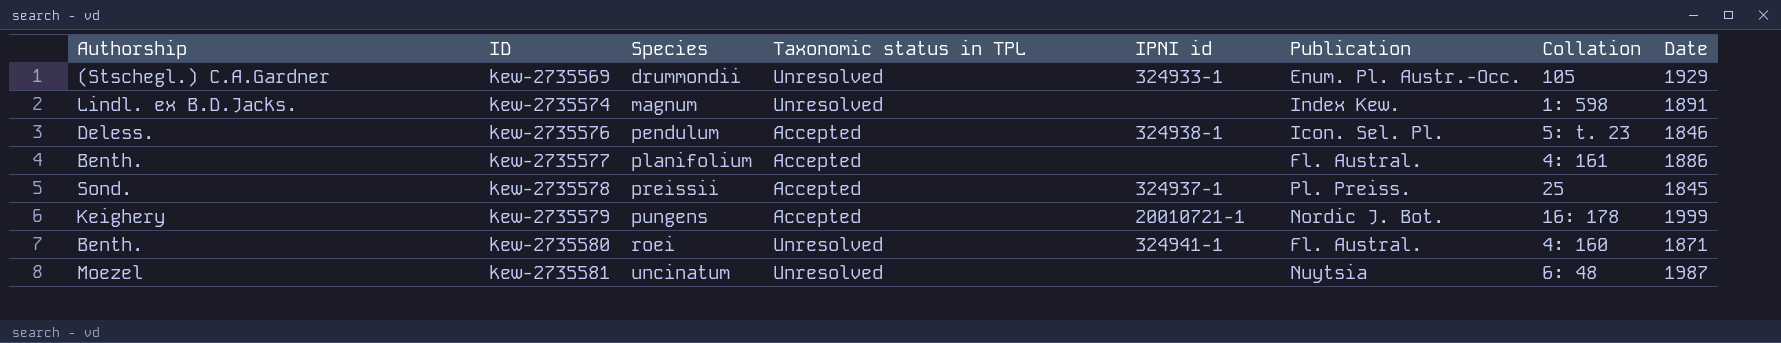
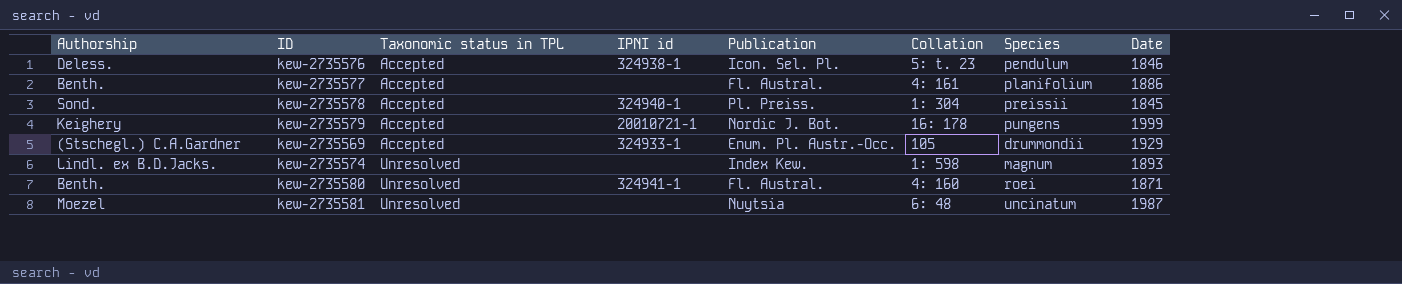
row order: ID ascending -> Taxonomic status in TPL ascending
column Species | position: 3 -> 7
kew-2735578 | IPNI id: 324937-1 -> 324940-1
kew-2735578 | Collation: 25 -> 1: 304
kew-2735569 | Taxonomic status in TPL: Unresolved -> Accepted
kew-2735574 | Date: 1891 -> 1893

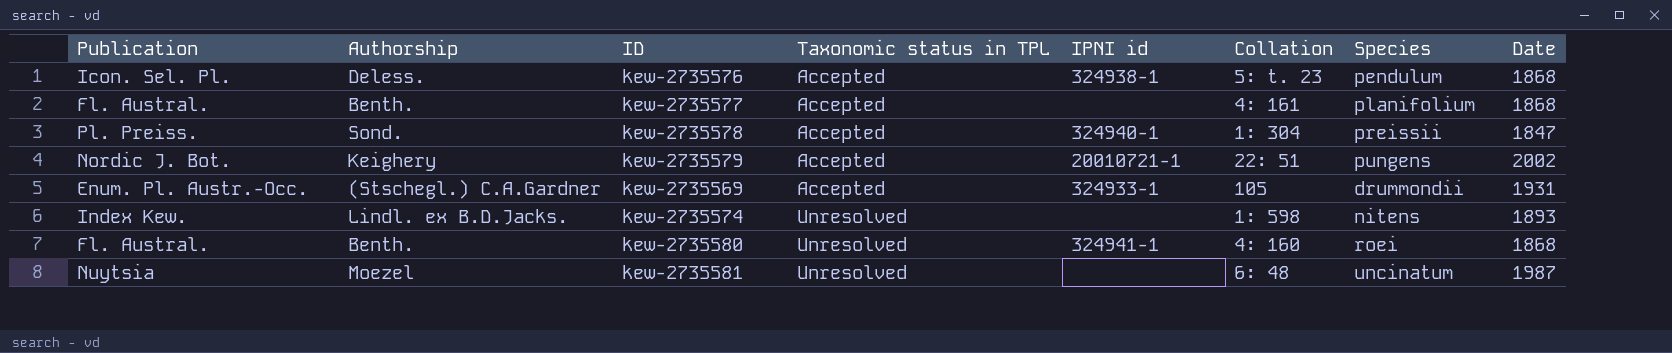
column Publication | position: 5 -> 1
kew-2735576 | Date: 1846 -> 1868
kew-2735577 | Date: 1886 -> 1868
kew-2735578 | Date: 1845 -> 1847
kew-2735579 | Collation: 16: 178 -> 22: 51
kew-2735579 | Date: 1999 -> 2002
kew-2735569 | Date: 1929 -> 1931
kew-2735574 | Species: magnum -> nitens
kew-2735580 | Date: 1871 -> 1868

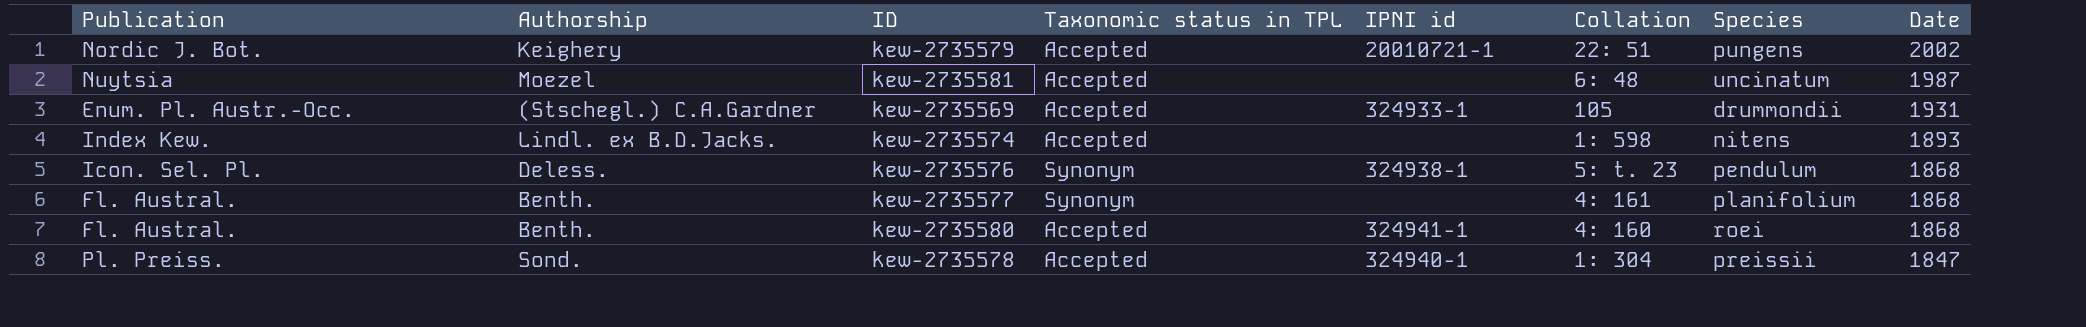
row order: Taxonomic status in TPL ascending -> Date descending
kew-2735581 | Taxonomic status in TPL: Unresolved -> Accepted
kew-2735574 | Taxonomic status in TPL: Unresolved -> Accepted
kew-2735576 | Taxonomic status in TPL: Accepted -> Synonym
kew-2735577 | Taxonomic status in TPL: Accepted -> Synonym
kew-2735580 | Taxonomic status in TPL: Unresolved -> Accepted

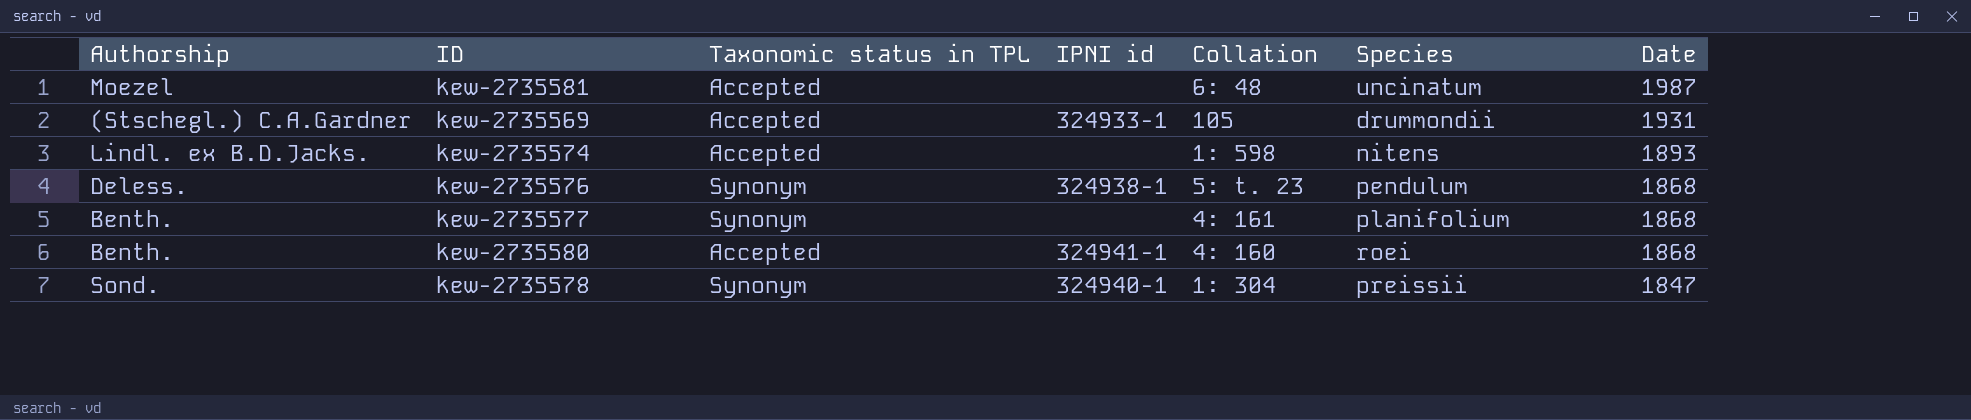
column Publication | position: 1 -> none
row kew-2735579: Nordic J. Bot. | Keighery | Accepted | 20010721-1 | 22: 51 | pungens | 2002 -> none
kew-2735578 | Taxonomic status in TPL: Accepted -> Synonym

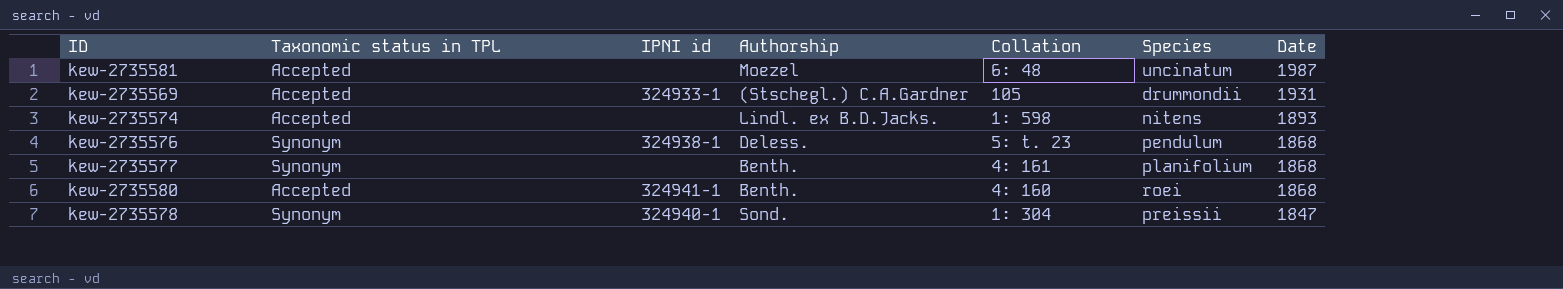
column Authorship | position: 1 -> 4

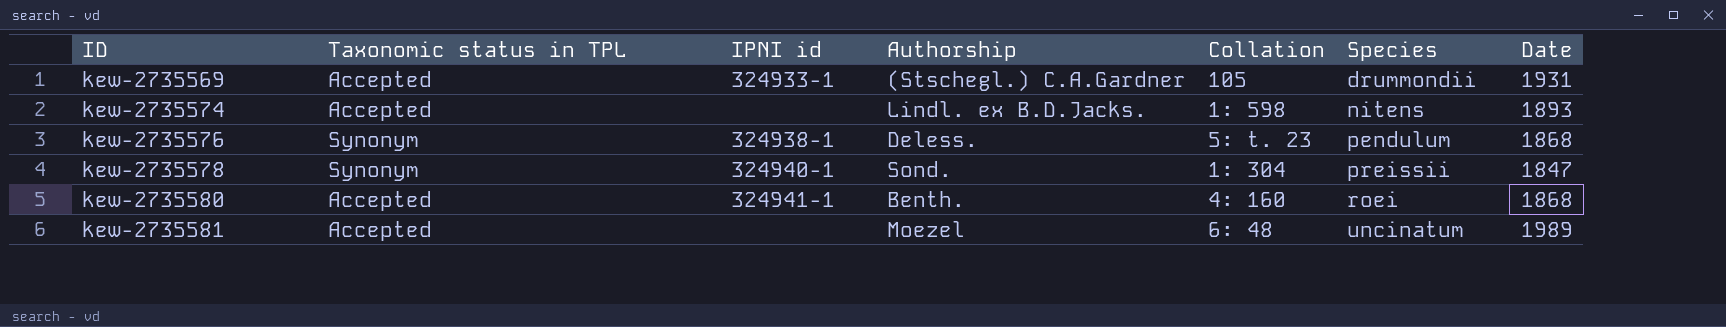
row order: Date descending -> ID ascending
row kew-2735577: Synonym | none | Benth. | 4: 161 | planifolium | 1868 -> none
kew-2735581 | Date: 1987 -> 1989

